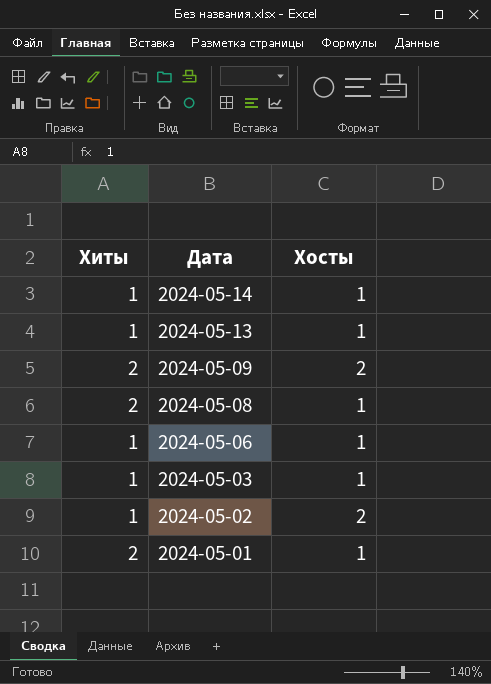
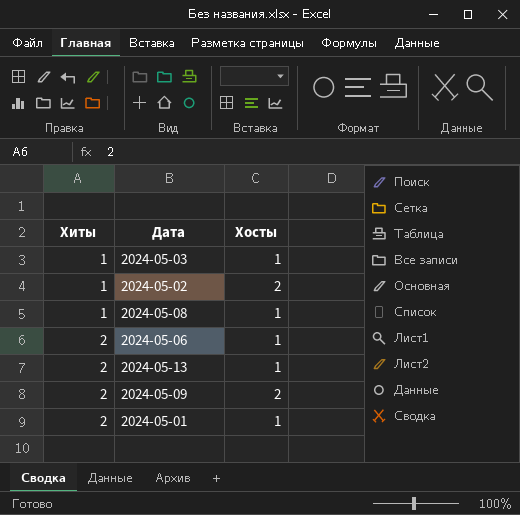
row order: Дата descending -> Хиты ascending
row 2024-05-14: 1 | 1 -> none
2024-05-08 | Хиты: 2 -> 1
2024-05-06 | Хиты: 1 -> 2
2024-05-13 | Хиты: 1 -> 2

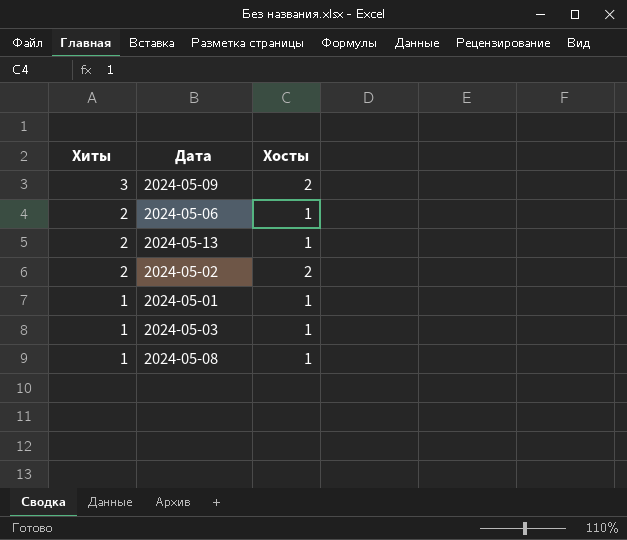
row order: Хиты ascending -> Хиты descending
2024-05-09 | Хиты: 2 -> 3
2024-05-02 | Хиты: 1 -> 2
2024-05-01 | Хиты: 2 -> 1

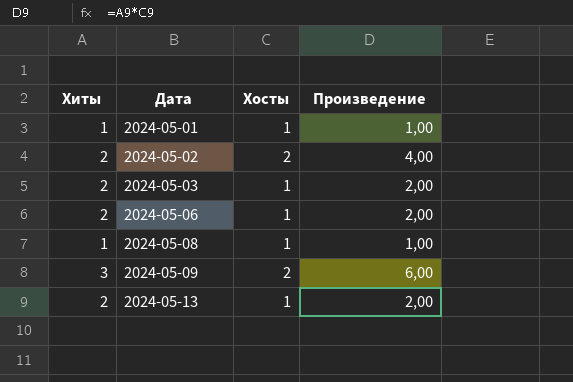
row order: Хиты descending -> Дата ascending
column Произведение | formula: none -> [Хиты] * [Хосты]
2024-05-03 | Хиты: 1 -> 2

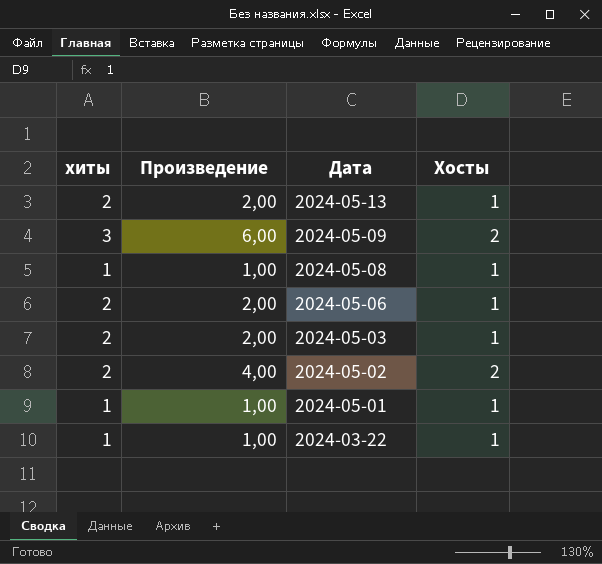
row order: Дата ascending -> Дата descending
column name: Хиты -> хиты
column Произведение | position: 4 -> 2
row 2024-03-22: none -> 1 | 1,00 | 1

